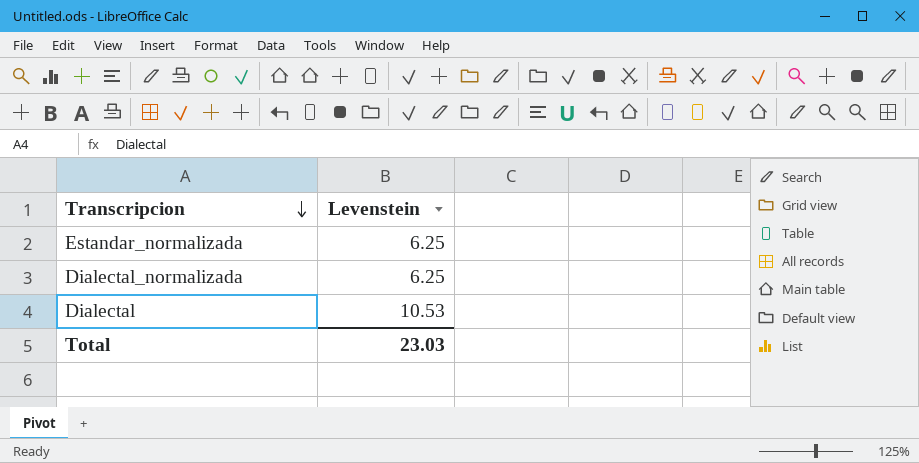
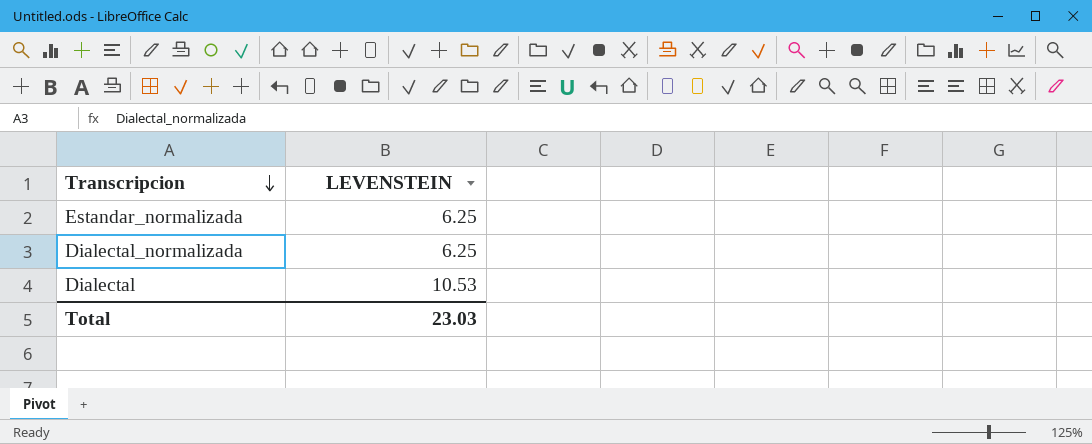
column name: Levenstein -> LEVENSTEIN

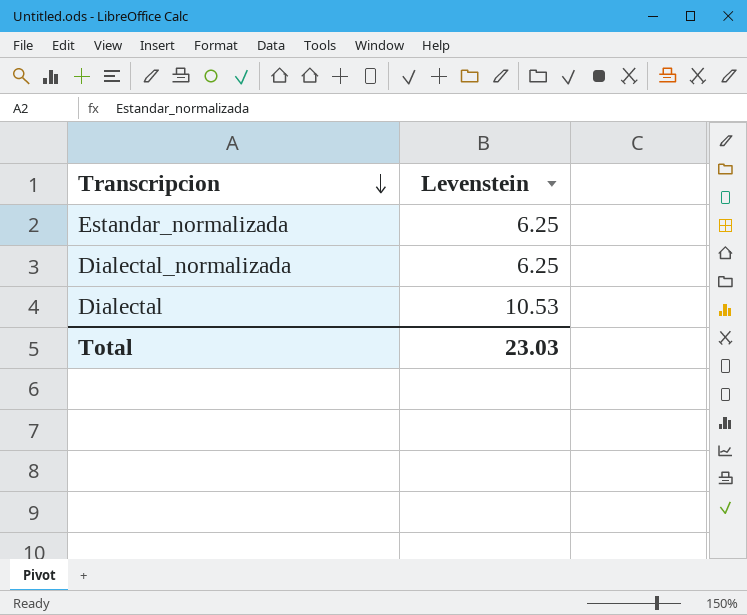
column name: LEVENSTEIN -> Levenstein

